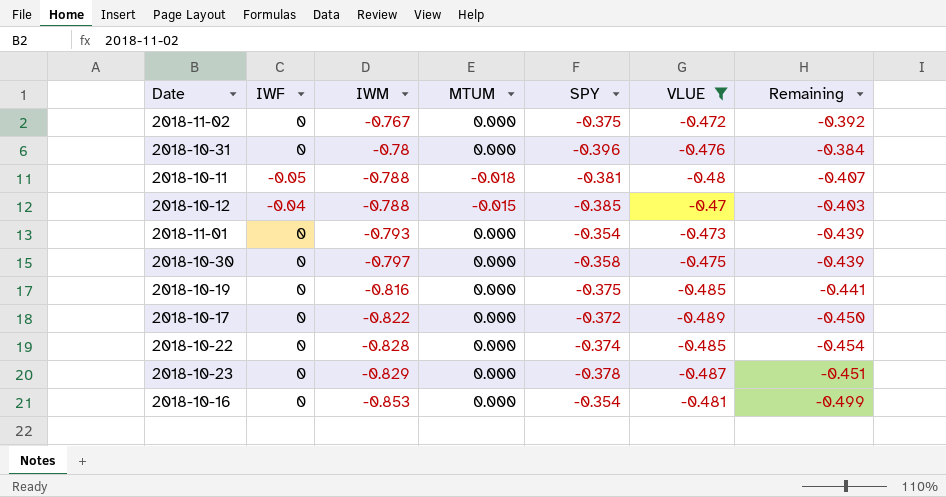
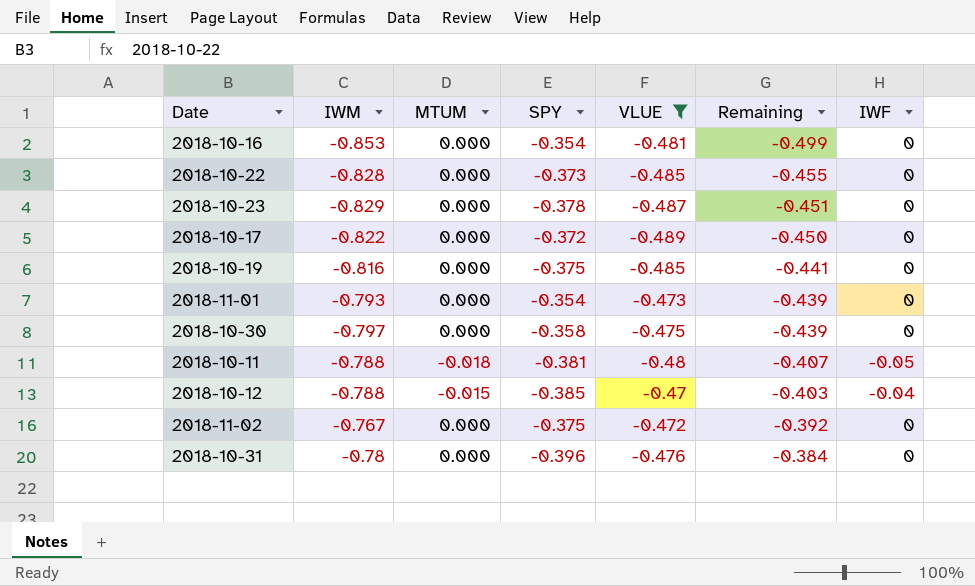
row order: IWM descending -> Remaining ascending
column IWF | position: 2 -> 7
2018-10-22 | SPY: -0.374 -> -0.373
2018-10-22 | Remaining: -0.454 -> -0.455

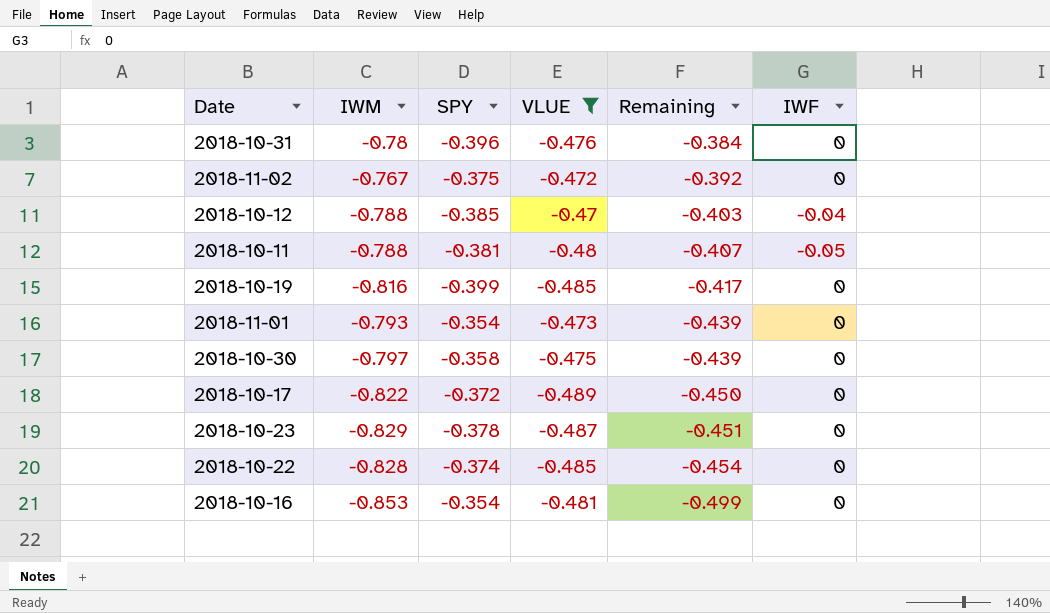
row order: Remaining ascending -> Remaining descending
column MTUM | position: 3 -> none
2018-10-19 | SPY: -0.375 -> -0.399
2018-10-19 | Remaining: -0.441 -> -0.417
2018-10-22 | SPY: -0.373 -> -0.374
2018-10-22 | Remaining: -0.455 -> -0.454

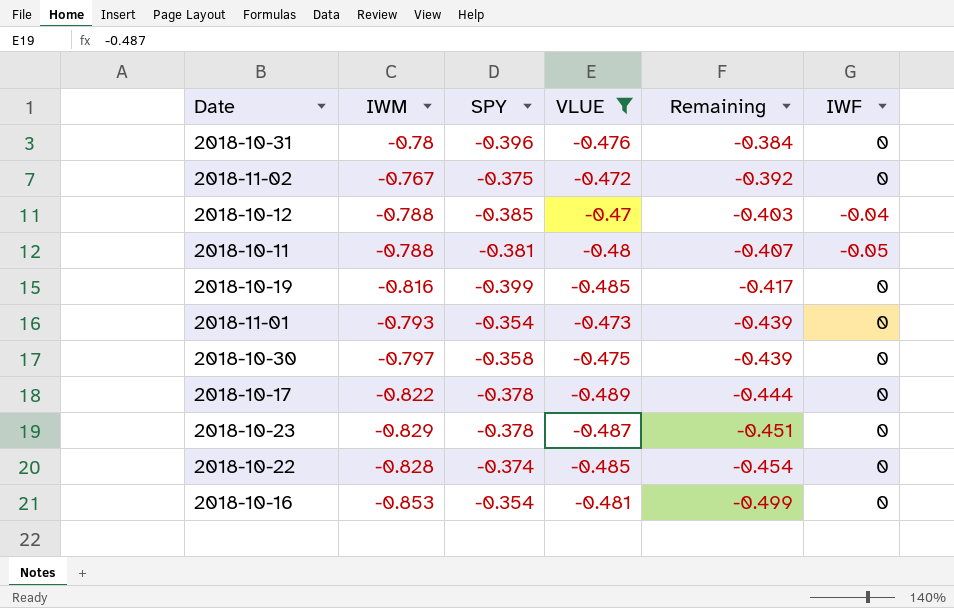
2018-10-17 | SPY: -0.372 -> -0.378
2018-10-17 | Remaining: -0.450 -> -0.444

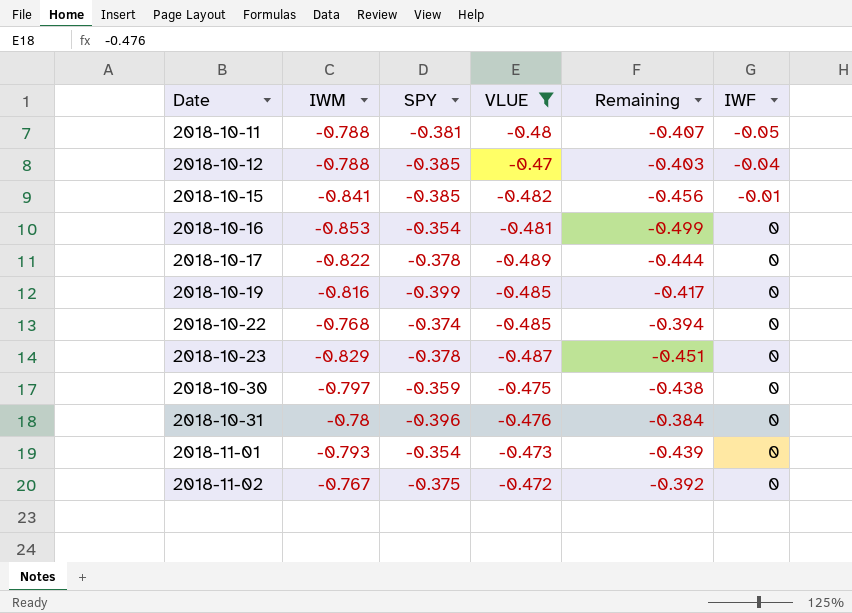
row order: Remaining descending -> Date ascending
row 2018-10-15: none -> -0.841 | -0.385 | -0.482 | -0.456 | -0.01
2018-10-22 | IWM: -0.828 -> -0.768
2018-10-22 | Remaining: -0.454 -> -0.394
2018-10-30 | SPY: -0.358 -> -0.359
2018-10-30 | Remaining: -0.439 -> -0.438

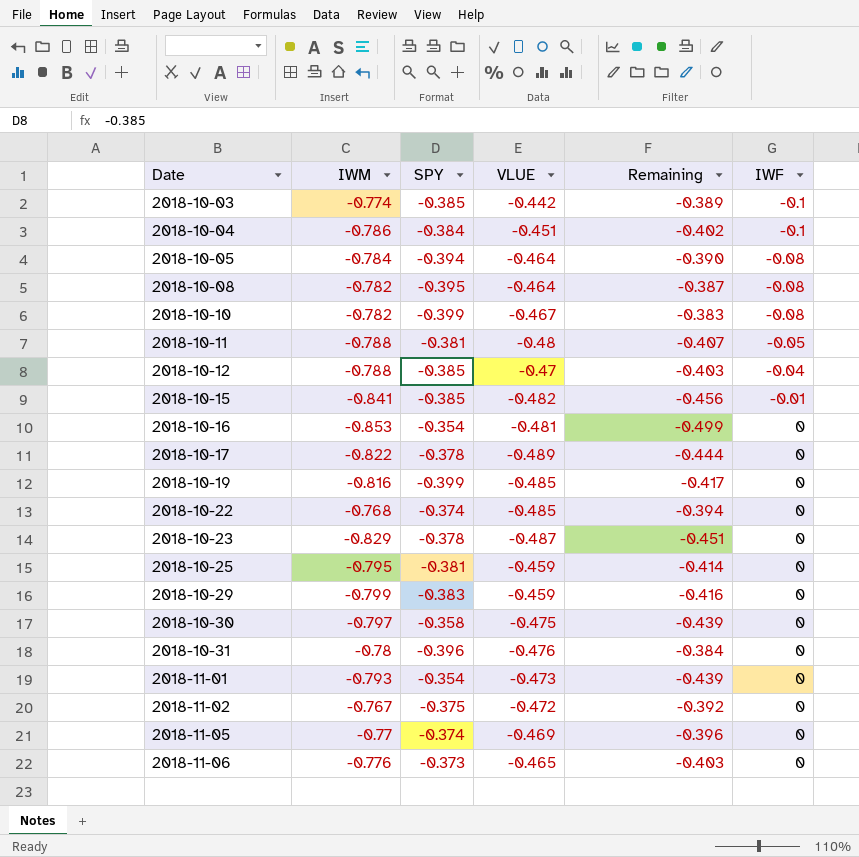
filter: VLUE <= -0.47 -> none
2018-10-30 | SPY: -0.359 -> -0.358
2018-10-30 | Remaining: -0.438 -> -0.439

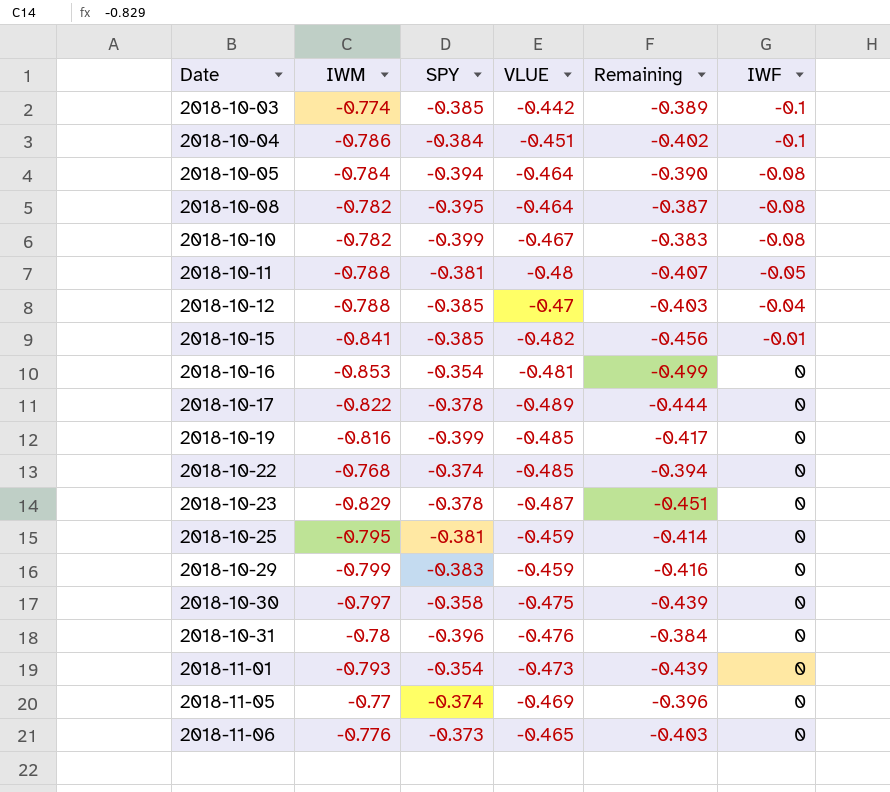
row 2018-11-02: -0.767 | -0.375 | -0.472 | -0.392 | 0 -> none

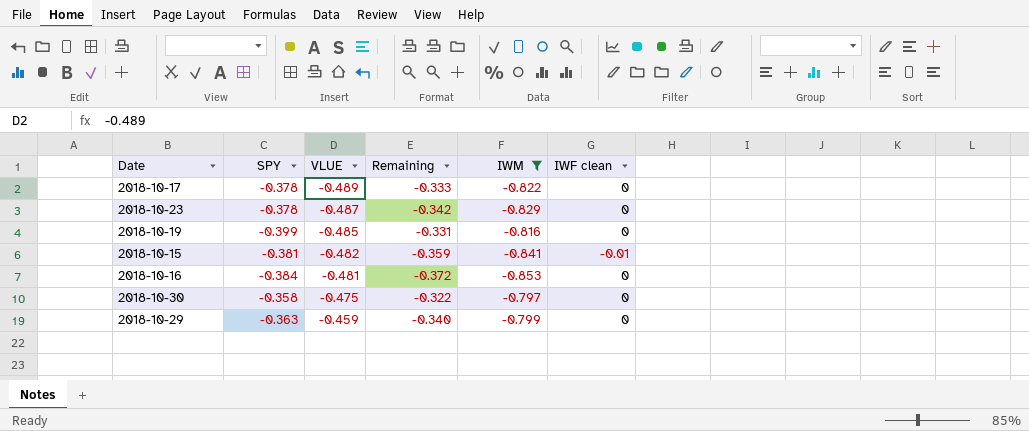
filter: none -> IWM <= -0.797
row order: Date ascending -> VLUE ascending
column Remaining | formula: [IWM] - [SPY] -> [IWM] - [VLUE]
column IWM | position: 2 -> 5
column name: IWF -> IWF clean
2018-10-15 | SPY: -0.385 -> -0.381
2018-10-16 | SPY: -0.354 -> -0.384
2018-10-29 | SPY: -0.383 -> -0.363

